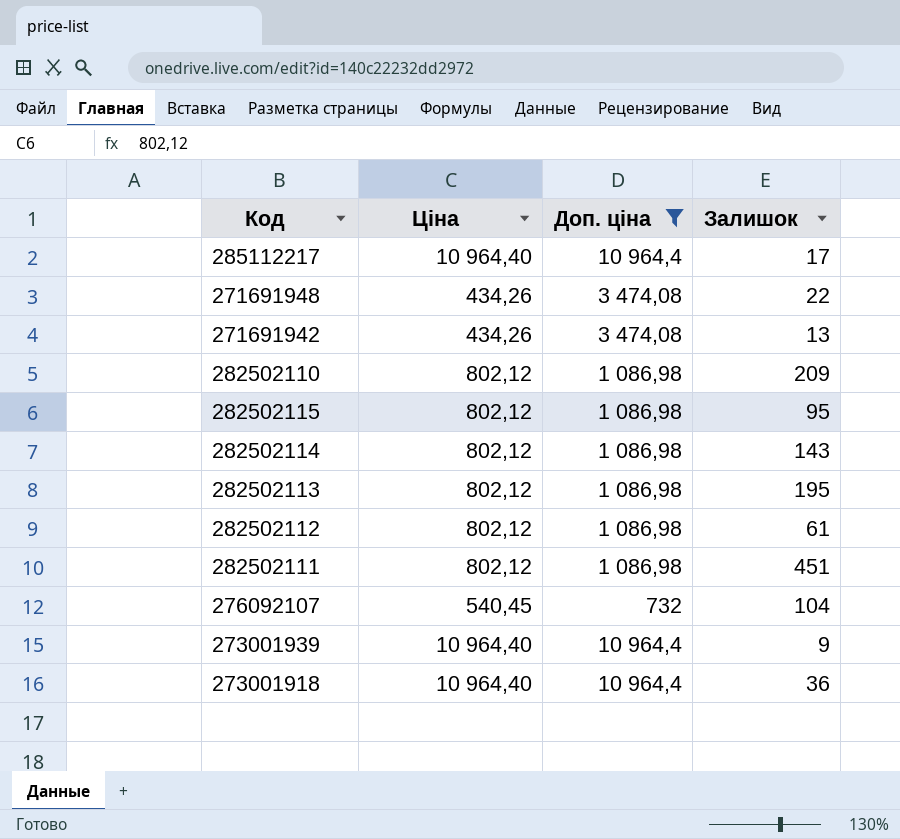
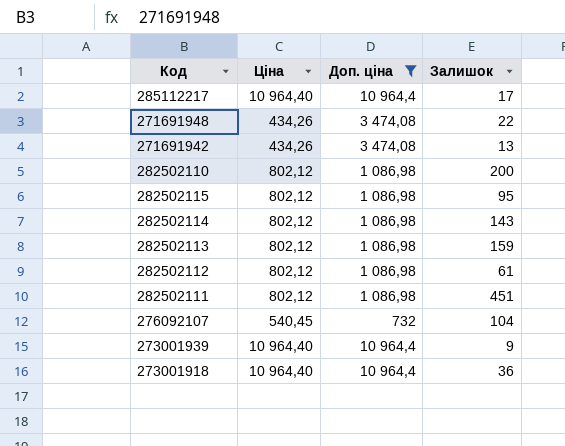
282502110 | Залишок: 209 -> 200
282502113 | Залишок: 195 -> 159

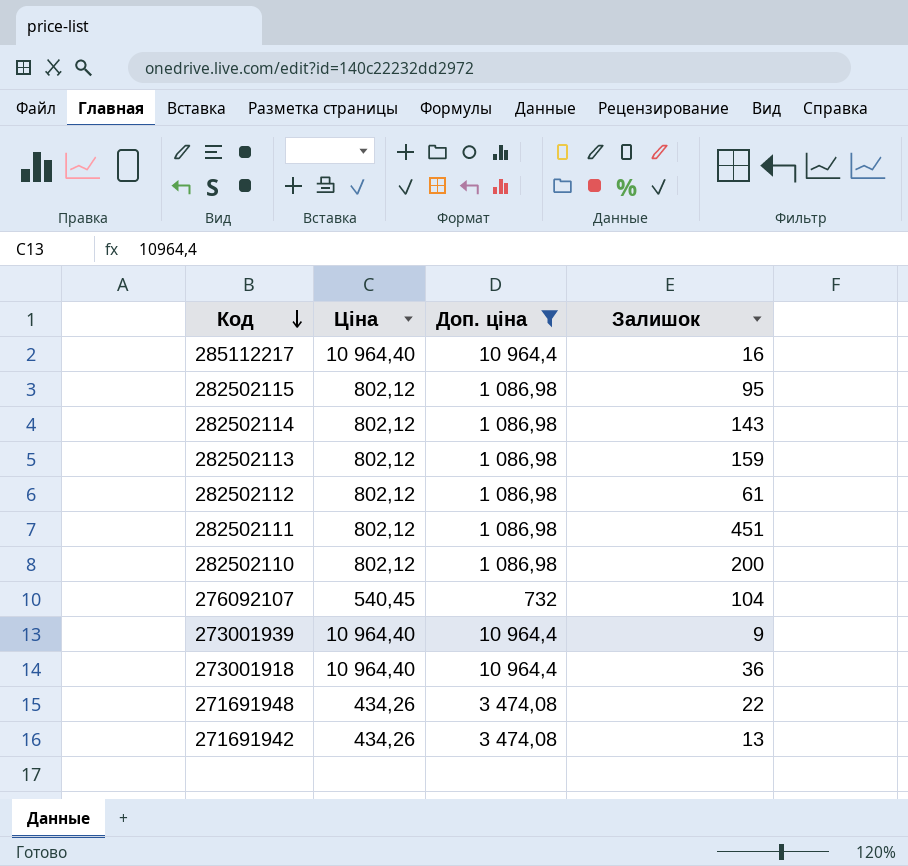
row order: none -> Код descending
285112217 | Залишок: 17 -> 16

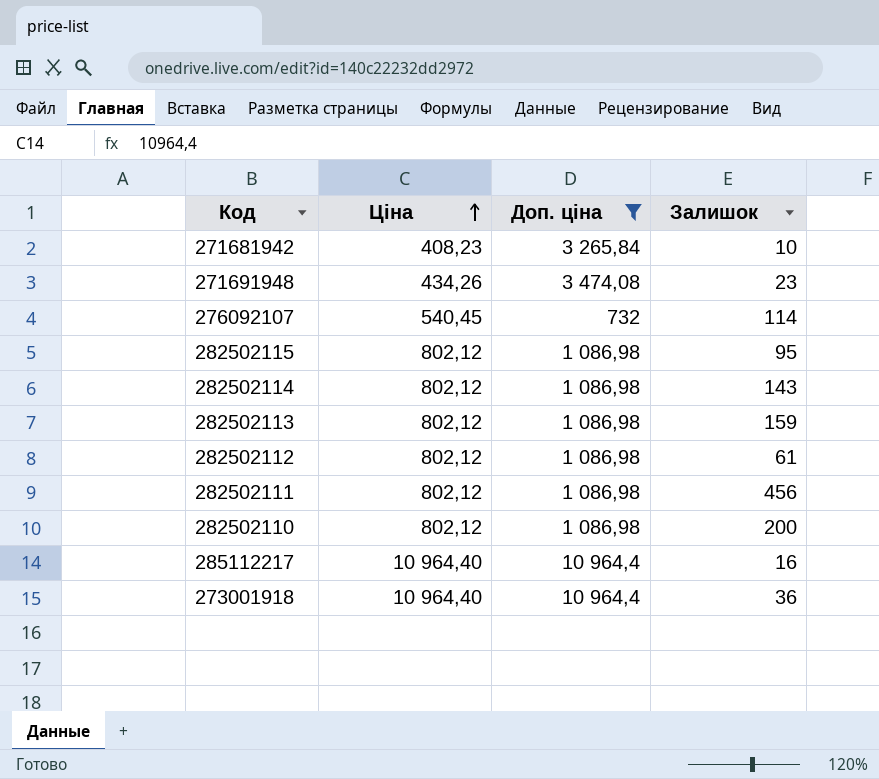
row order: Код descending -> Ціна ascending
row 273001939: 10 964,40 | 10 964,4 | 9 -> none
row 271691942: 434,26 | 3 474,08 | 13 -> none
row 271681942: none -> 408,23 | 3 265,84 | 10
271691948 | Залишок: 22 -> 23
276092107 | Залишок: 104 -> 114
282502111 | Залишок: 451 -> 456

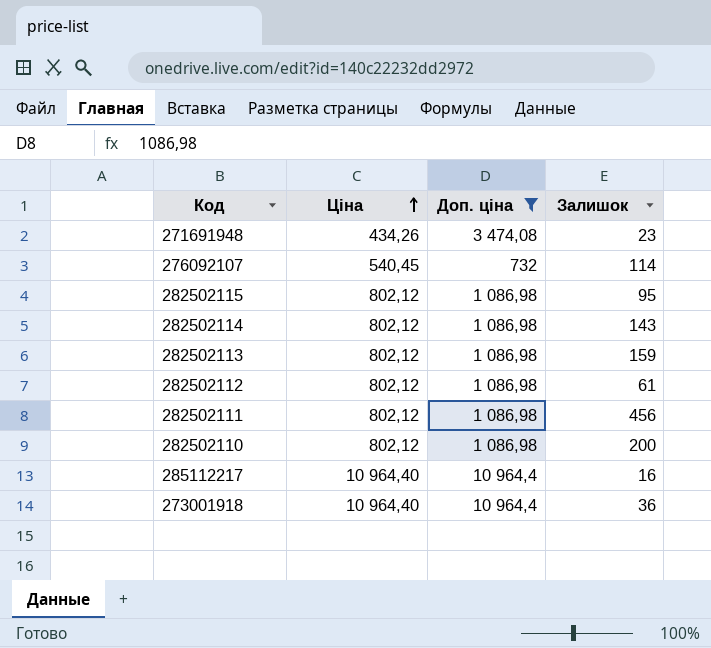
row 271681942: 408,23 | 3 265,84 | 10 -> none

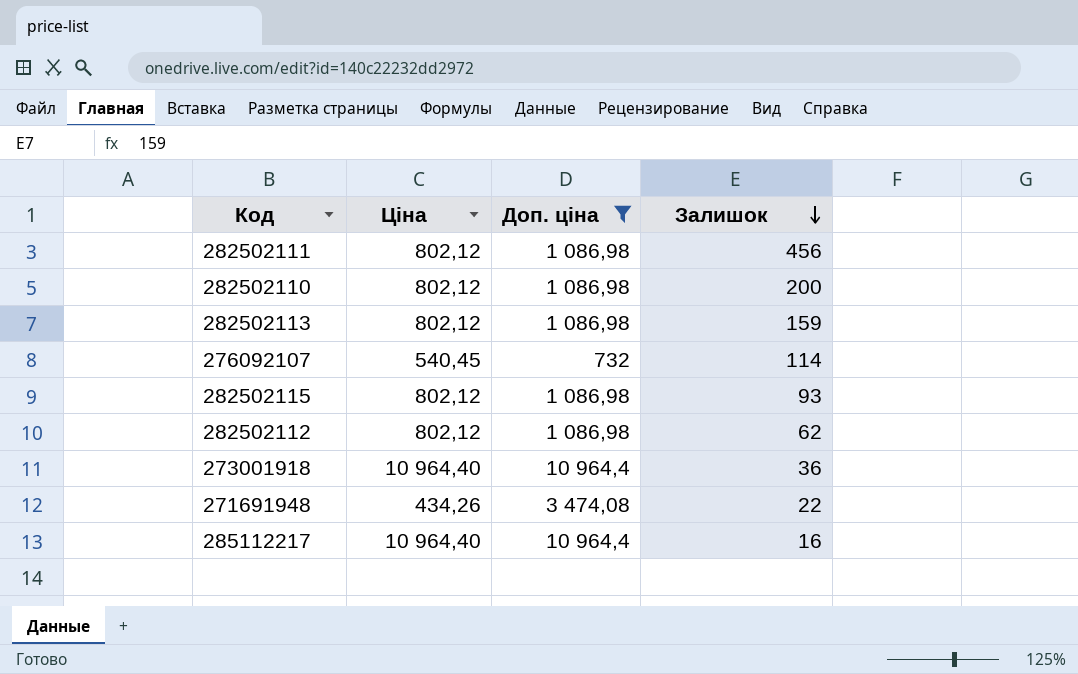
row order: Ціна ascending -> Залишок descending
row 282502114: 802,12 | 1 086,98 | 143 -> none
282502115 | Залишок: 95 -> 93
282502112 | Залишок: 61 -> 62
271691948 | Залишок: 23 -> 22

